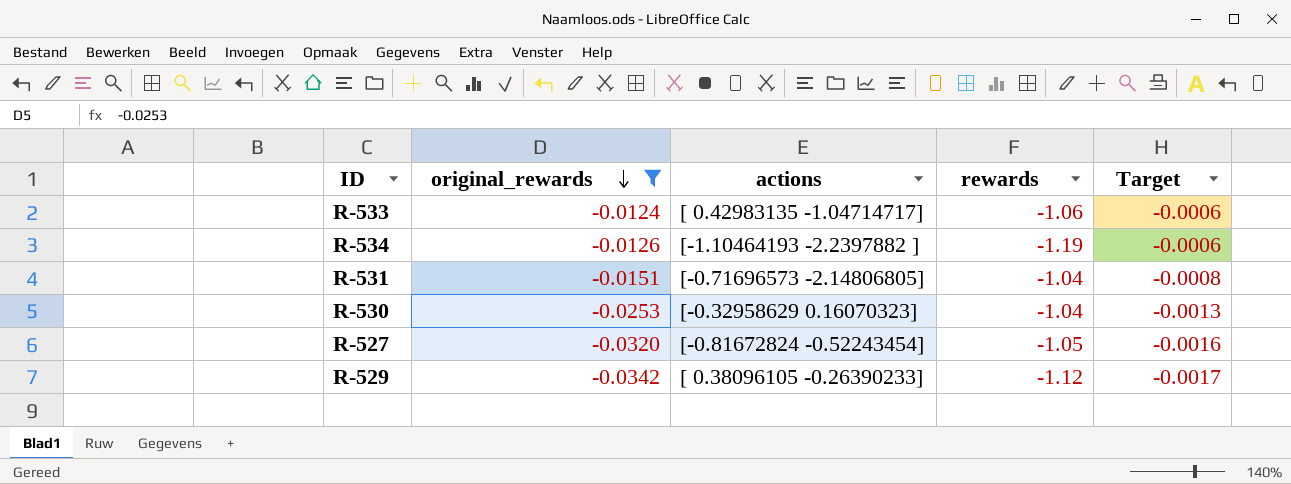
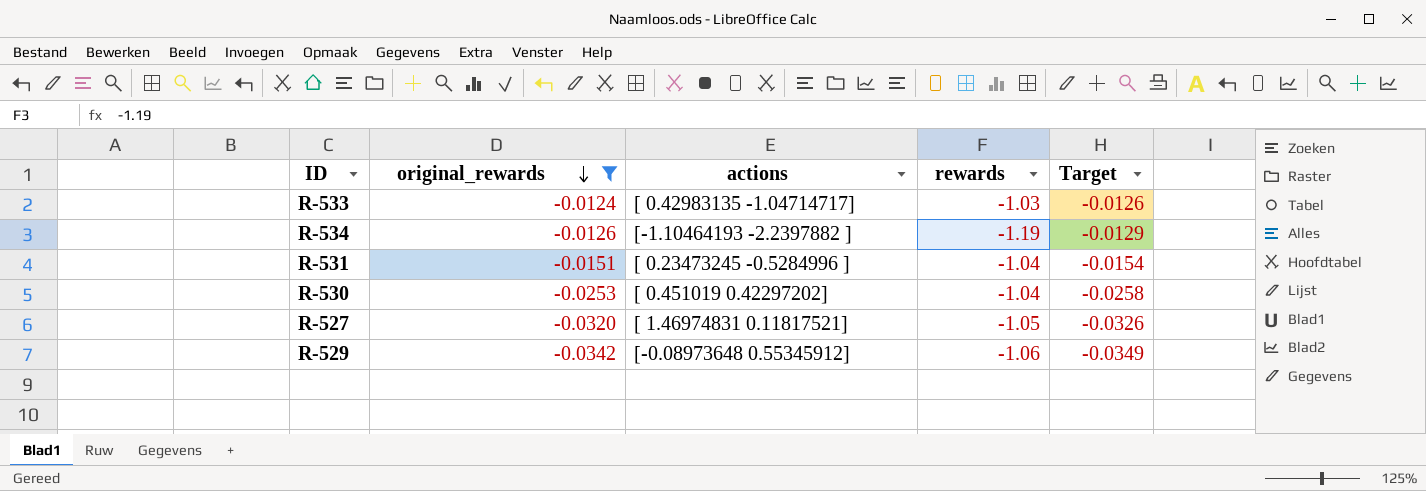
column Target | formula: [original_rewards] * 0.05 -> [original_rewards] * 1.02
R-533 | rewards: -1.06 -> -1.03
R-531 | actions: [-0.71696573 -2.14806805] -> [ 0.23473245 -0.5284996 ]
R-530 | actions: [-0.32958629 0.16070323] -> [ 0.451019 0.42297202]
R-527 | actions: [-0.81672824 -0.52243454] -> [ 1.46974831 0.11817521]
R-529 | actions: [ 0.38096105 -0.26390233] -> [-0.08973648 0.55345912]
R-529 | rewards: -1.12 -> -1.06

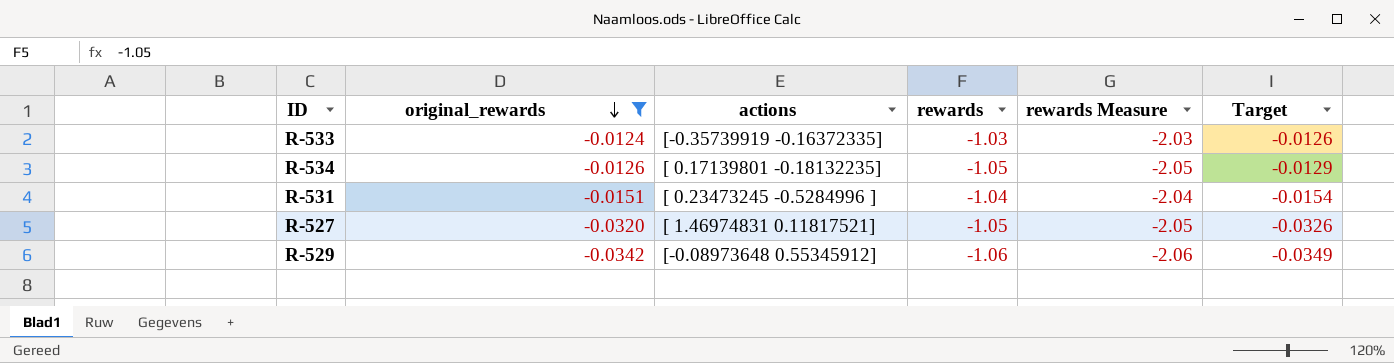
column rewards Measure | formula: none -> [rewards] - 1
row R-530: -0.0253 | [ 0.451019 0.42297202] | -1.04 | -0.0258 -> none
R-533 | actions: [ 0.42983135 -1.04714717] -> [-0.35739919 -0.16372335]
R-534 | actions: [-1.10464193 -2.2397882 ] -> [ 0.17139801 -0.18132235]
R-534 | rewards: -1.19 -> -1.05

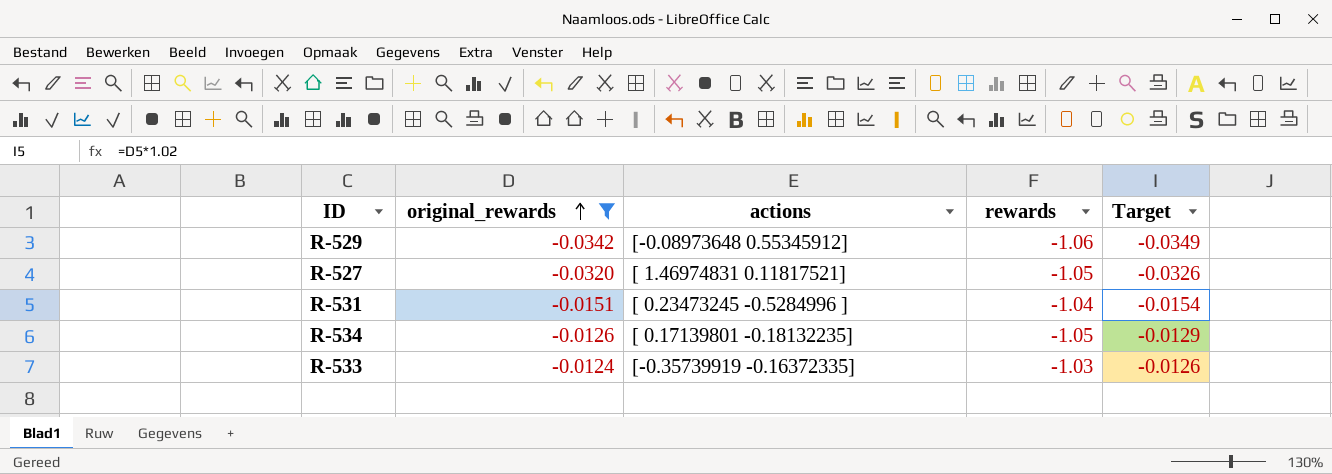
row order: original_rewards descending -> original_rewards ascending
column rewards Measure | formula: [rewards] - 1 -> none

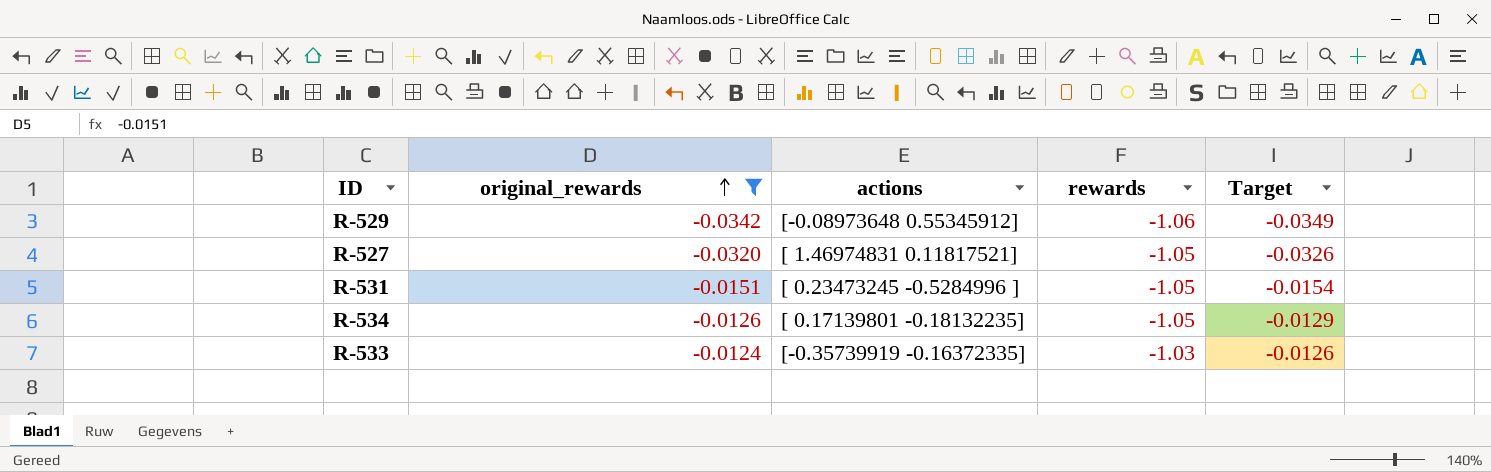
R-531 | rewards: -1.04 -> -1.05

